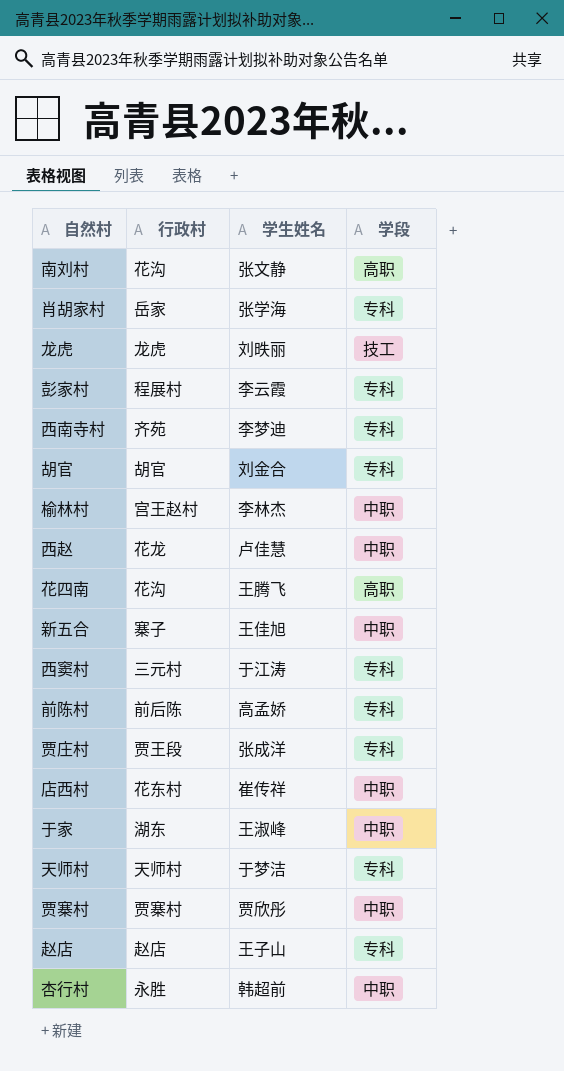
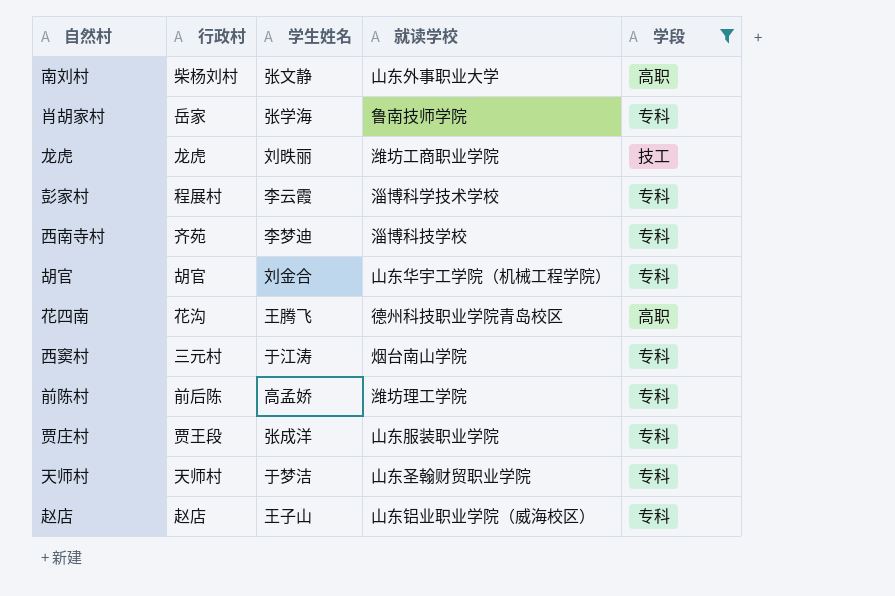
filter: none -> 学段 != 中职
column 就读学校 | position: none -> 4
南刘村 | 行政村: 花沟 -> 柴杨刘村

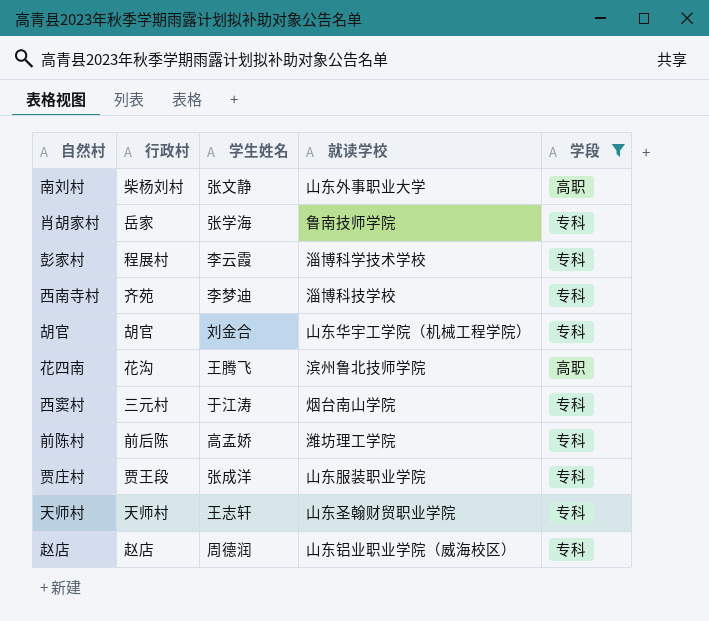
row 龙虎: 龙虎 | 刘昳丽 | 潍坊工商职业学院 | 技工 -> none
花四南 | 就读学校: 德州科技职业学院青岛校区 -> 滨州鲁北技师学院
天师村 | 学生姓名: 于梦洁 -> 王志轩
赵店 | 学生姓名: 王子山 -> 周德润

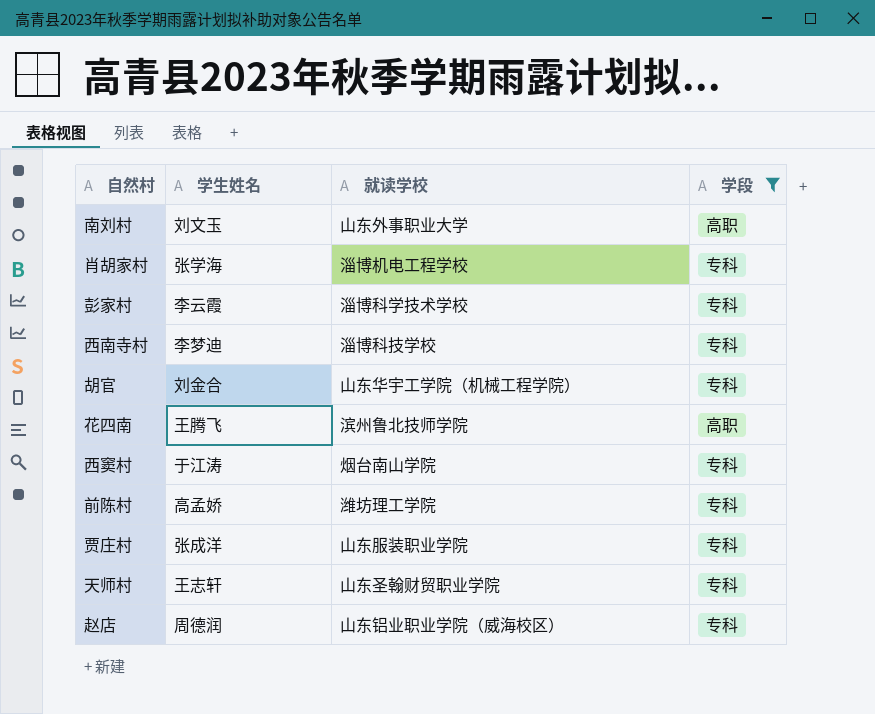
column 行政村 | position: 2 -> none
南刘村 | 学生姓名: 张文静 -> 刘文玉
肖胡家村 | 就读学校: 鲁南技师学院 -> 淄博机电工程学校

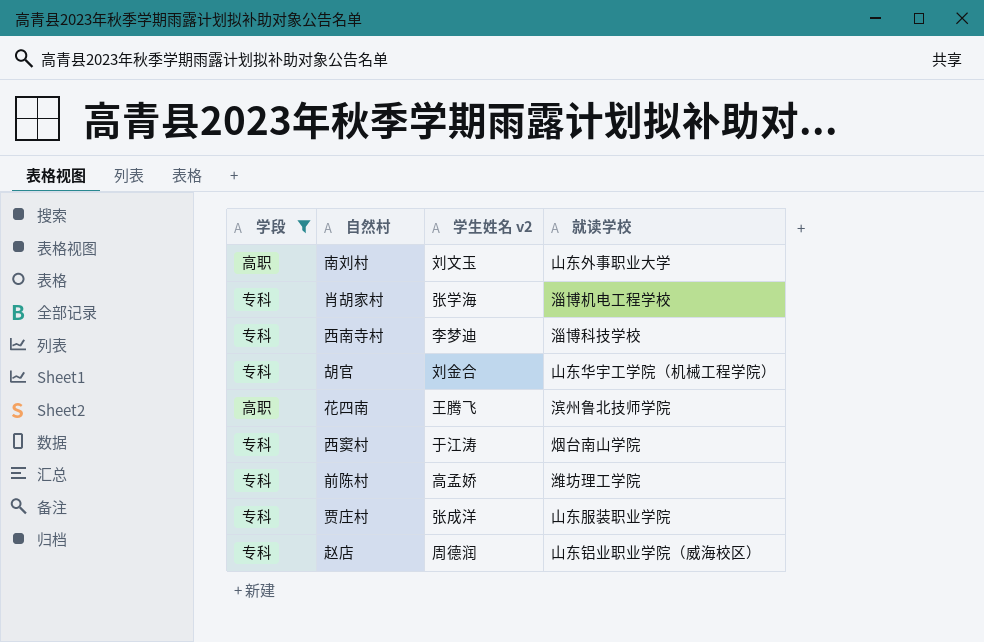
column 学段 | position: 4 -> 1
column name: 学生姓名 -> 学生姓名 v2
row 彭家村: 李云霞 | 淄博科学技术学校 | 专科 -> none
row 天师村: 王志轩 | 山东圣翰财贸职业学院 | 专科 -> none

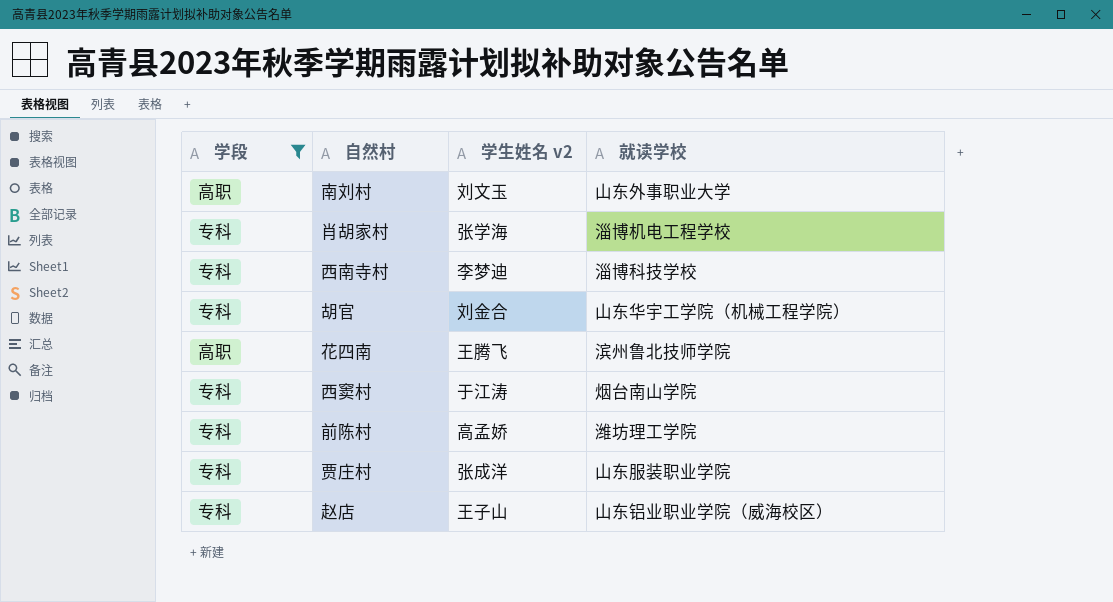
赵店 | 学生姓名 v2: 周德润 -> 王子山

